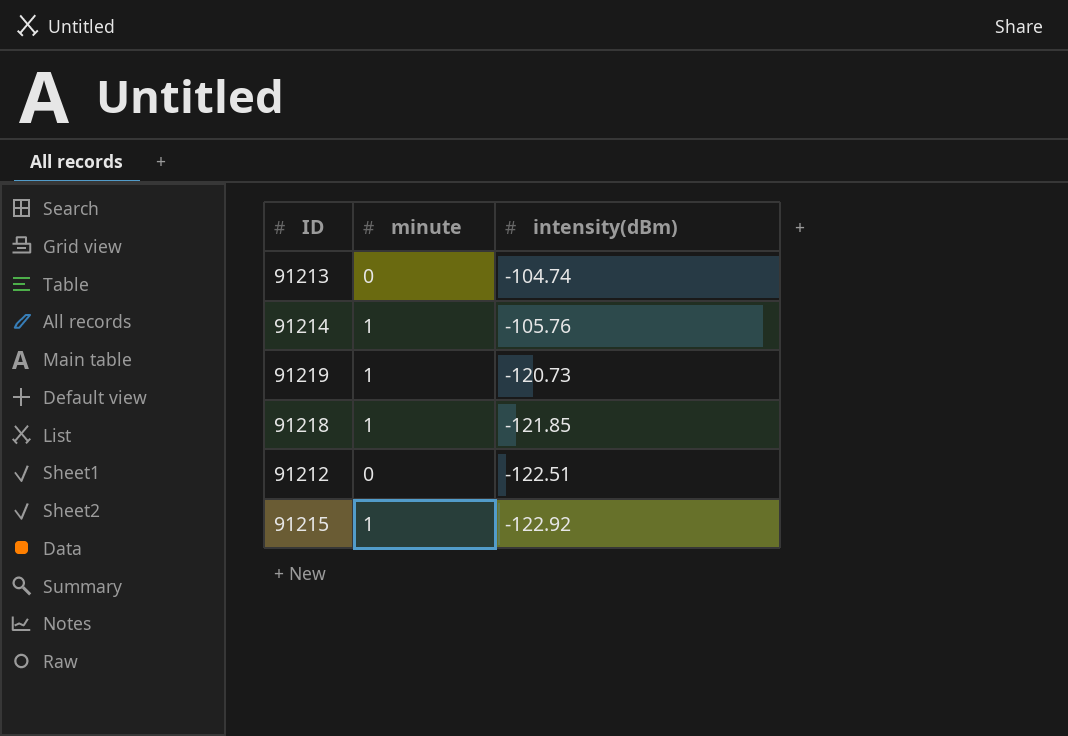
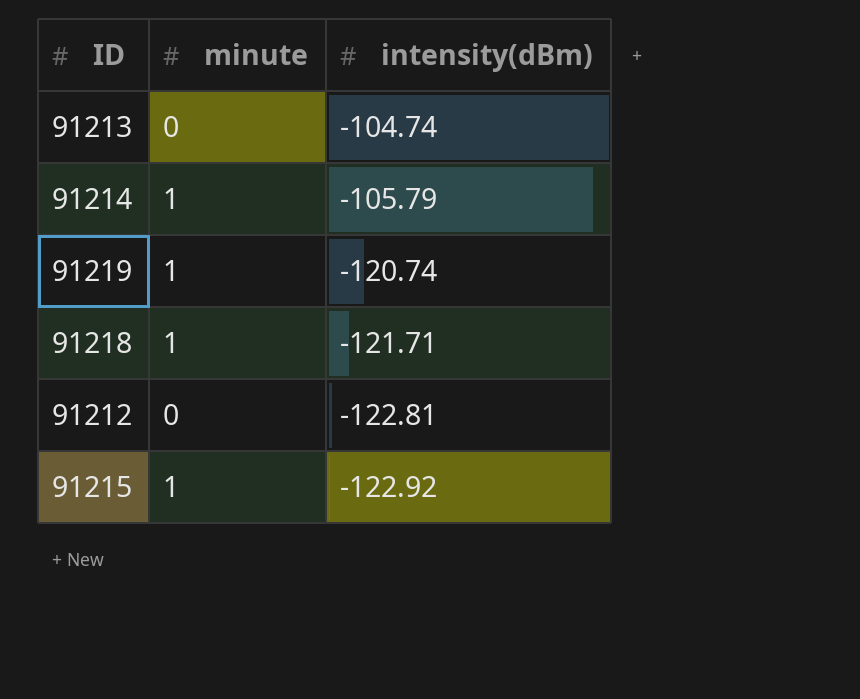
91214 | intensity(dBm): -105.76 -> -105.79
91219 | intensity(dBm): -120.73 -> -120.74
91218 | intensity(dBm): -121.85 -> -121.71
91212 | intensity(dBm): -122.51 -> -122.81

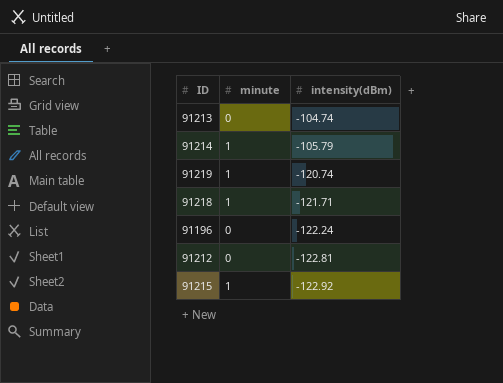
row 91196: none -> 0 | -122.24

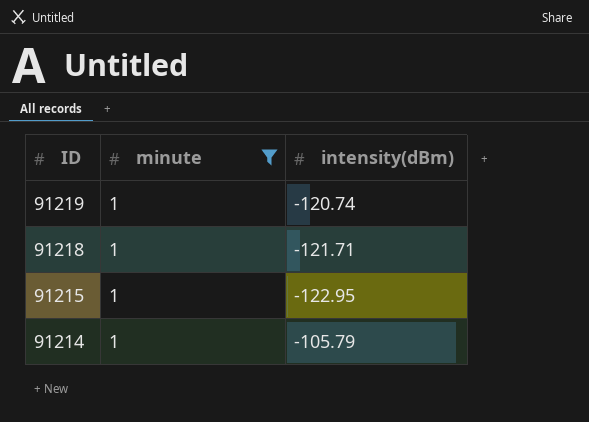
filter: none -> minute = 1
row order: intensity(dBm) descending -> ID descending
91215 | intensity(dBm): -122.92 -> -122.95

